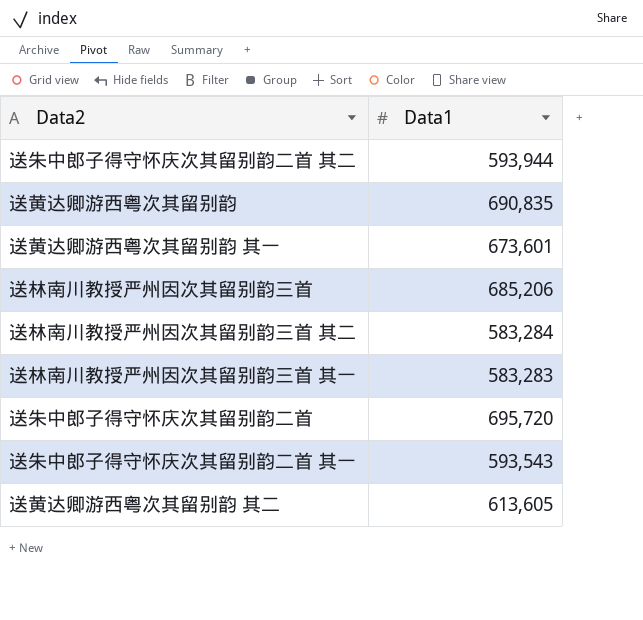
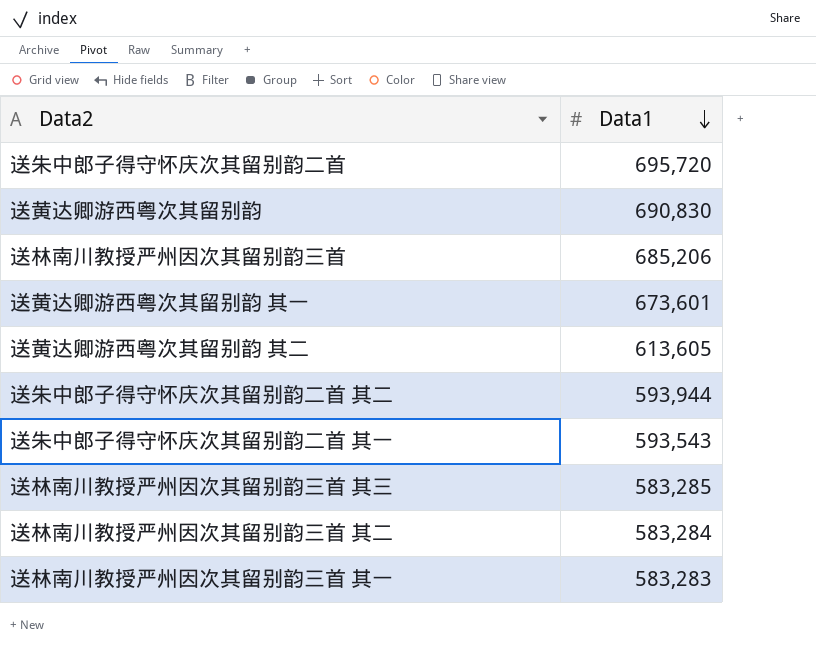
row order: none -> Data1 descending
送黄达卿游西粤次其留别韵 | Data1: 690,835 -> 690,830
row 送林南川教授严州因次其留别韵三首 其三: none -> 583,285

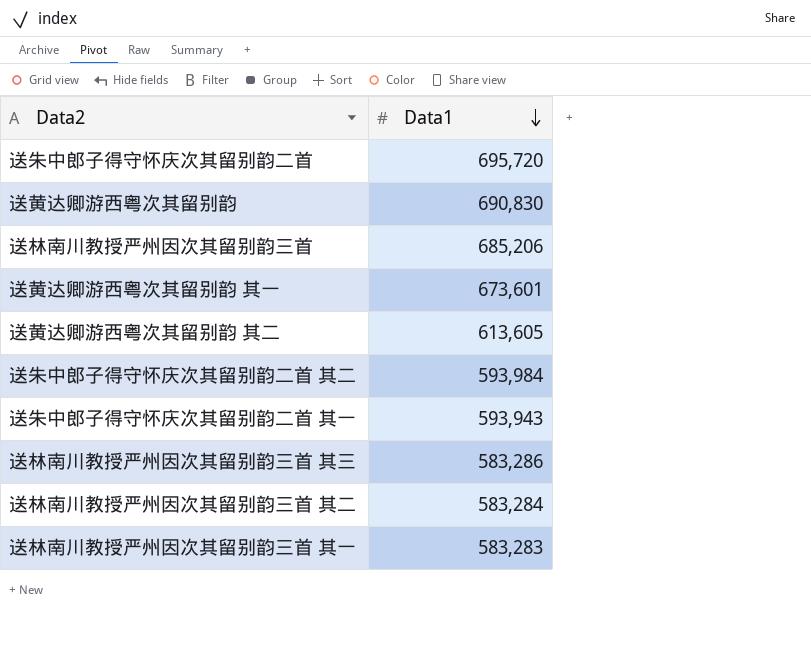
送朱中郎子得守怀庆次其留别韵二首 其二 | Data1: 593,944 -> 593,984
送朱中郎子得守怀庆次其留别韵二首 其一 | Data1: 593,543 -> 593,943
送林南川教授严州因次其留别韵三首 其三 | Data1: 583,285 -> 583,286

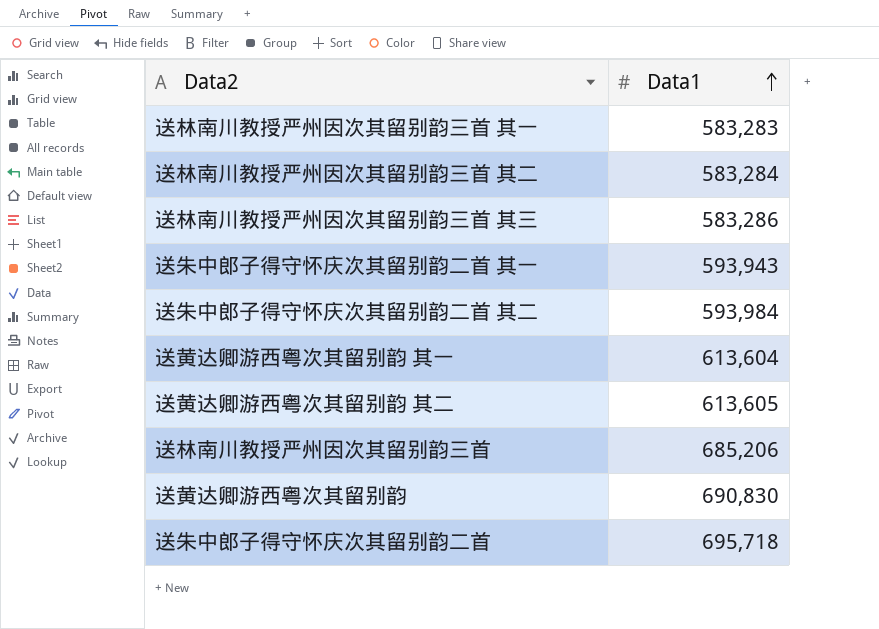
row order: Data1 descending -> Data1 ascending
送黄达卿游西粤次其留别韵 其一 | Data1: 673,601 -> 613,604
送朱中郎子得守怀庆次其留别韵二首 | Data1: 695,720 -> 695,718

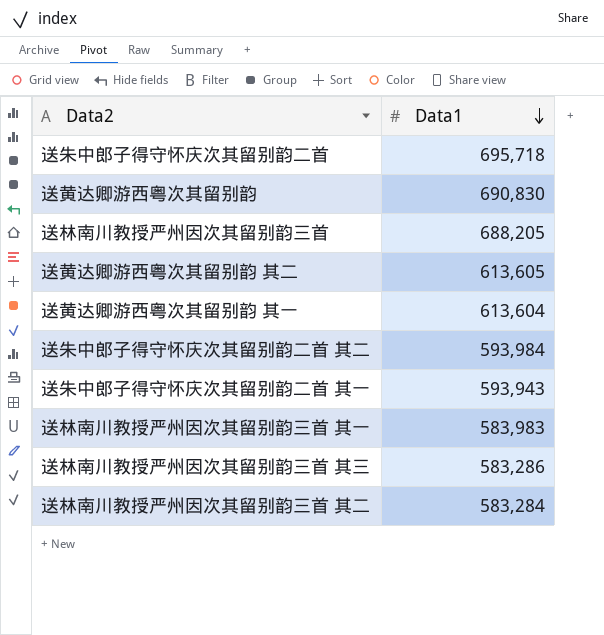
row order: Data1 ascending -> Data1 descending
送林南川教授严州因次其留别韵三首 | Data1: 685,206 -> 688,205
送林南川教授严州因次其留别韵三首 其一 | Data1: 583,283 -> 583,983

